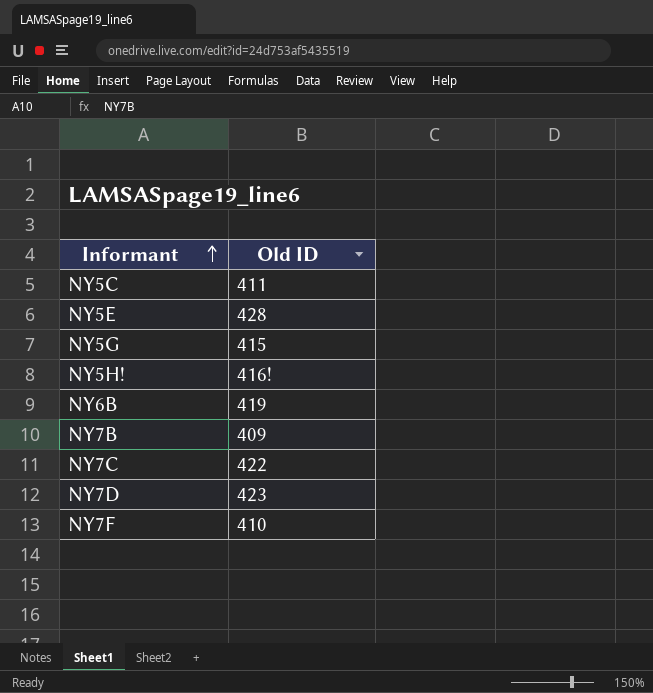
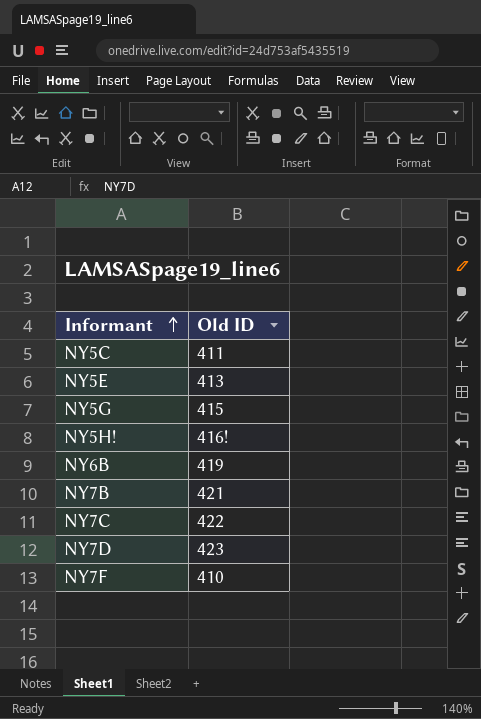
NY5E | Old ID: 428 -> 413
NY7B | Old ID: 409 -> 421

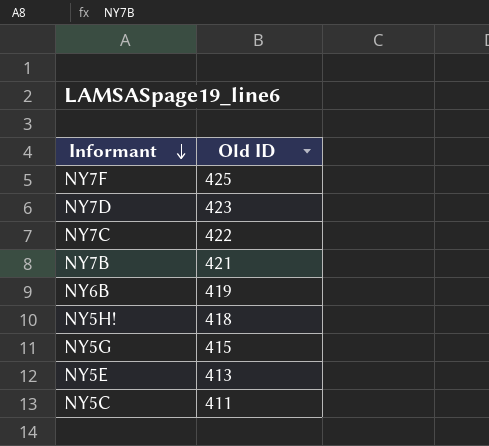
row order: Informant ascending -> Informant descending
NY7F | Old ID: 410 -> 425
NY5H! | Old ID: 416! -> 418

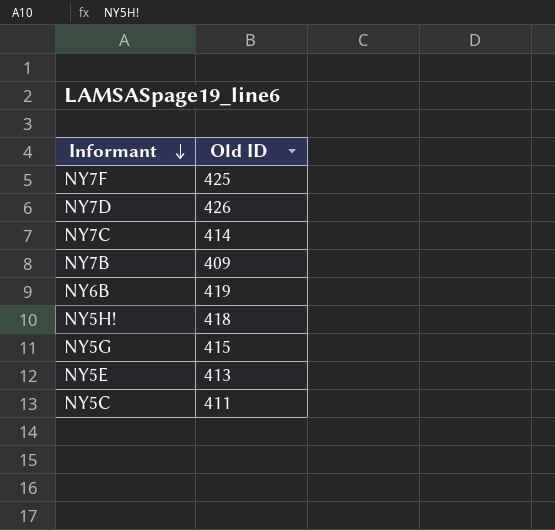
NY7D | Old ID: 423 -> 426
NY7C | Old ID: 422 -> 414
NY7B | Old ID: 421 -> 409

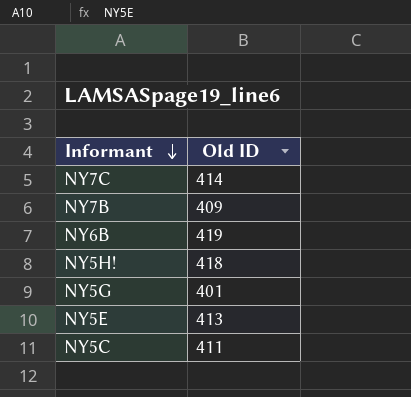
row NY7F: 425 -> none
row NY7D: 426 -> none
NY5G | Old ID: 415 -> 401

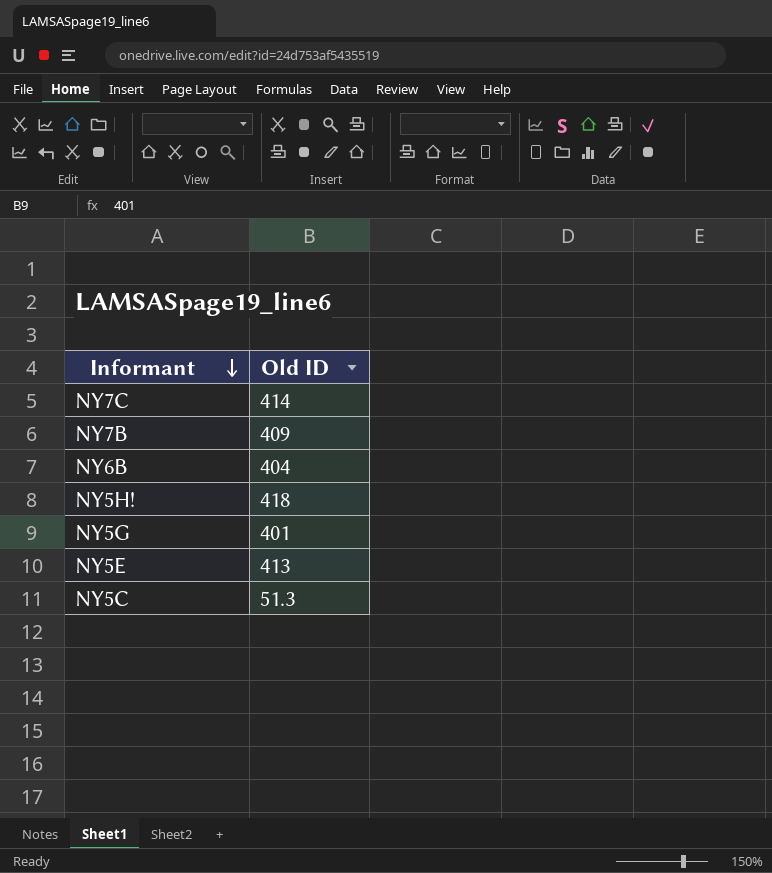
NY6B | Old ID: 419 -> 404
NY5C | Old ID: 411 -> 51.3

